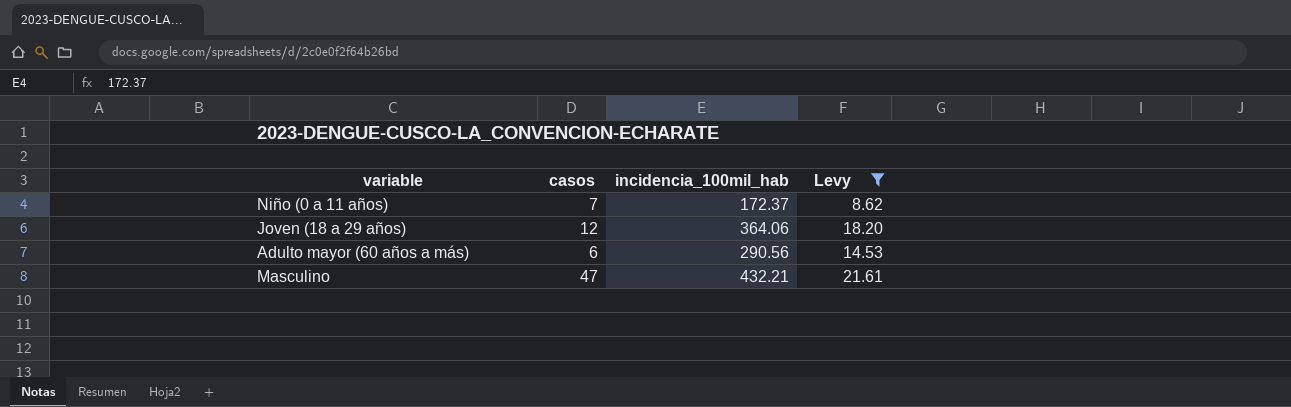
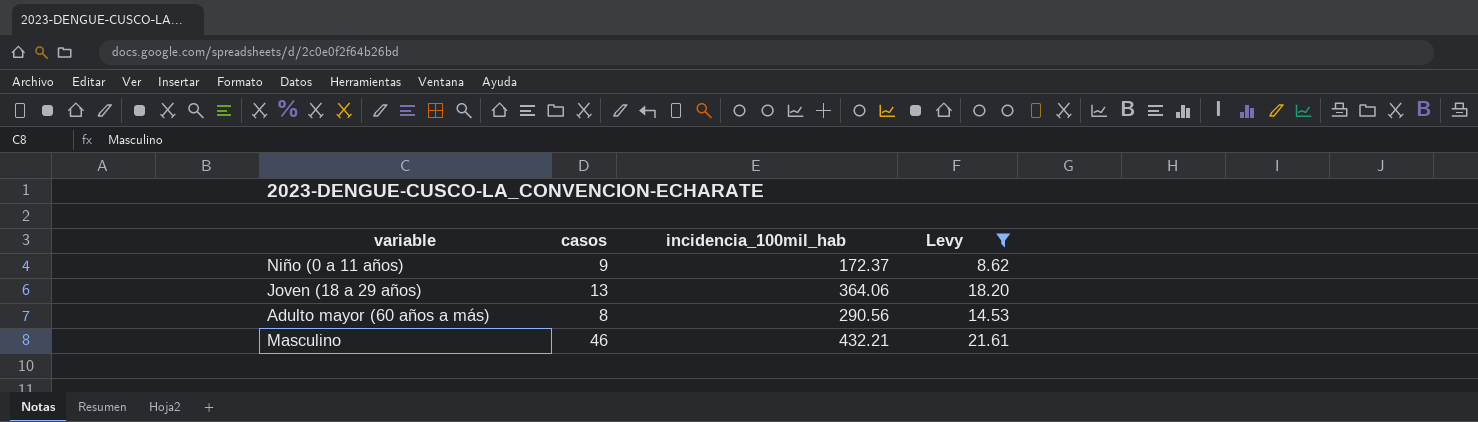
Niño (0 a 11 años) | casos: 7 -> 9
Joven (18 a 29 años) | casos: 12 -> 13
Adulto mayor (60 años a más) | casos: 6 -> 8
Masculino | casos: 47 -> 46

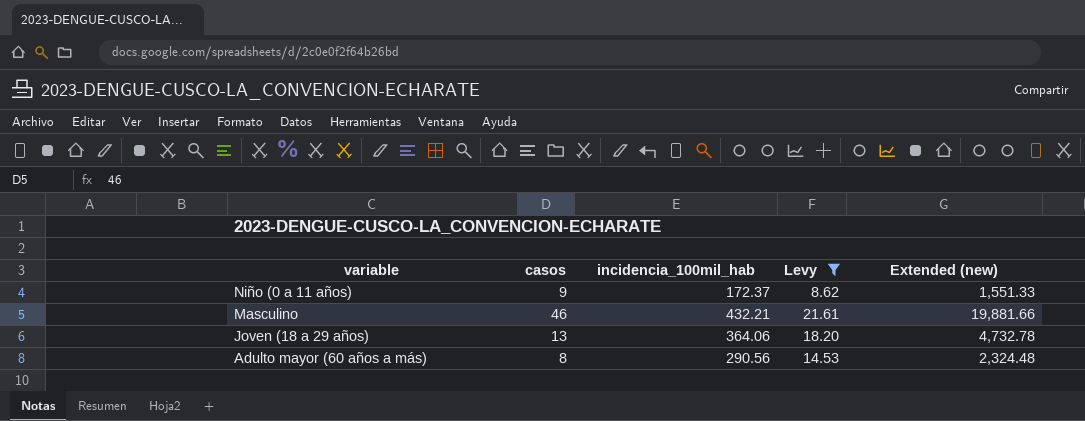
row order: none -> variable descending
column Extended (new) | formula: none -> [casos] * [incidencia_100mil_hab]

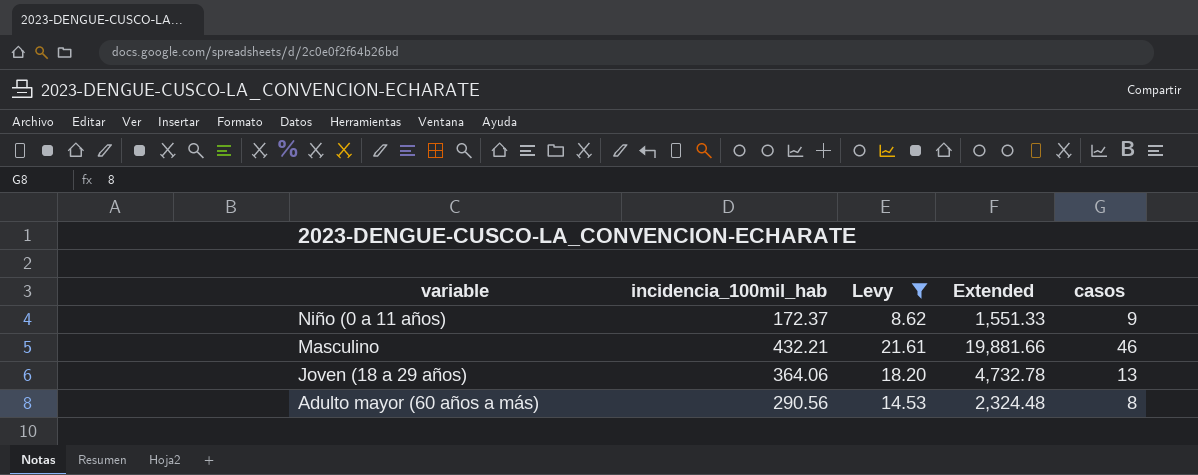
column name: Extended (new) -> Extended
column casos | position: 2 -> 5

